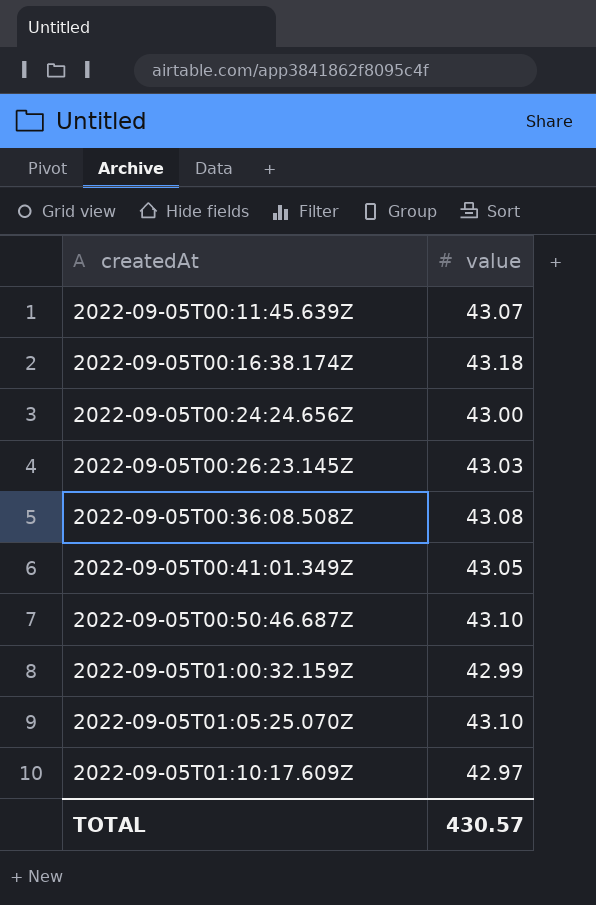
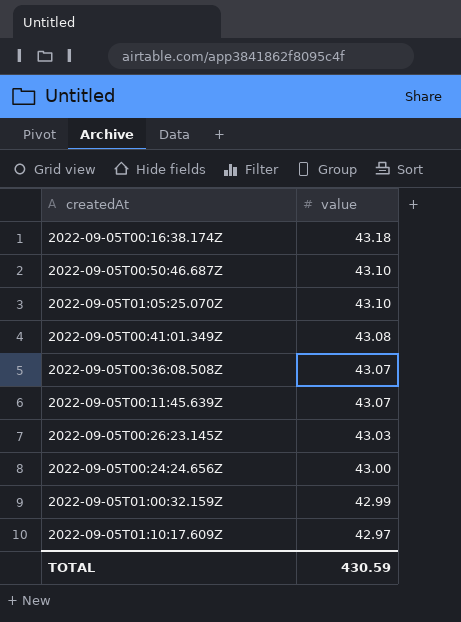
row order: createdAt ascending -> value descending
2022-09-05T00:41:01.349Z | value: 43.05 -> 43.08
2022-09-05T00:36:08.508Z | value: 43.08 -> 43.07
TOTAL | value: 430.57 -> 430.59

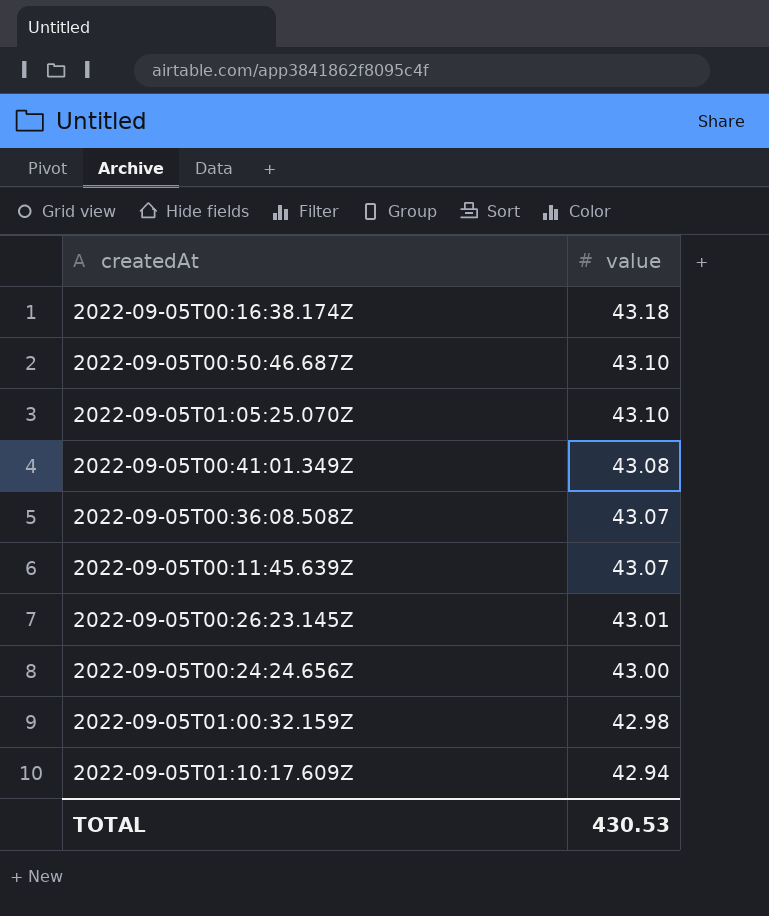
2022-09-05T00:26:23.145Z | value: 43.03 -> 43.01
2022-09-05T01:00:32.159Z | value: 42.99 -> 42.98
2022-09-05T01:10:17.609Z | value: 42.97 -> 42.94
TOTAL | value: 430.59 -> 430.53

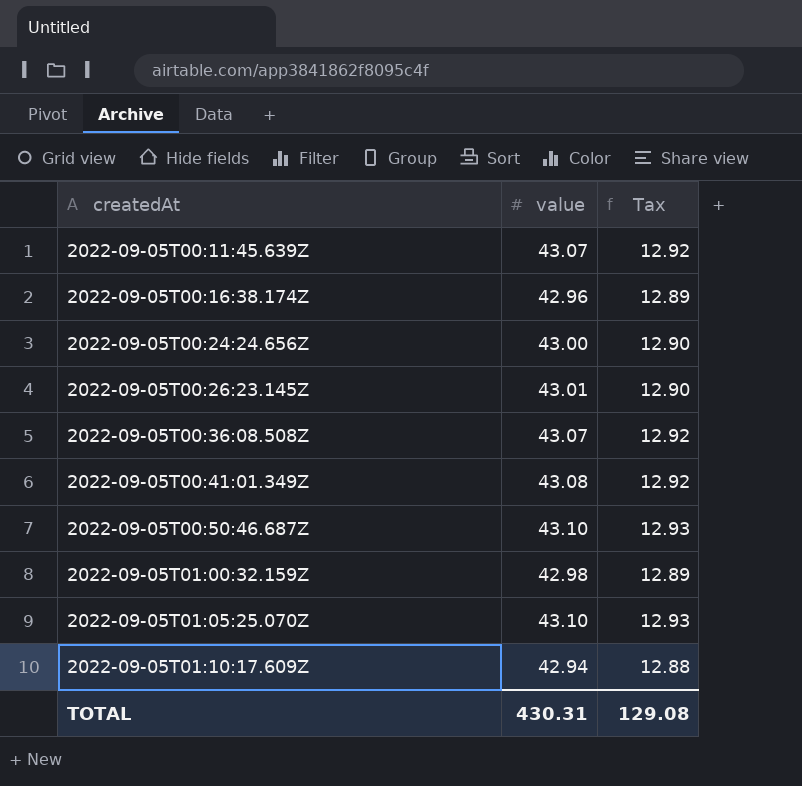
row order: value descending -> createdAt ascending
column Tax | formula: none -> [value] * 0.3
2022-09-05T00:16:38.174Z | value: 43.18 -> 42.96
TOTAL | value: 430.53 -> 430.31

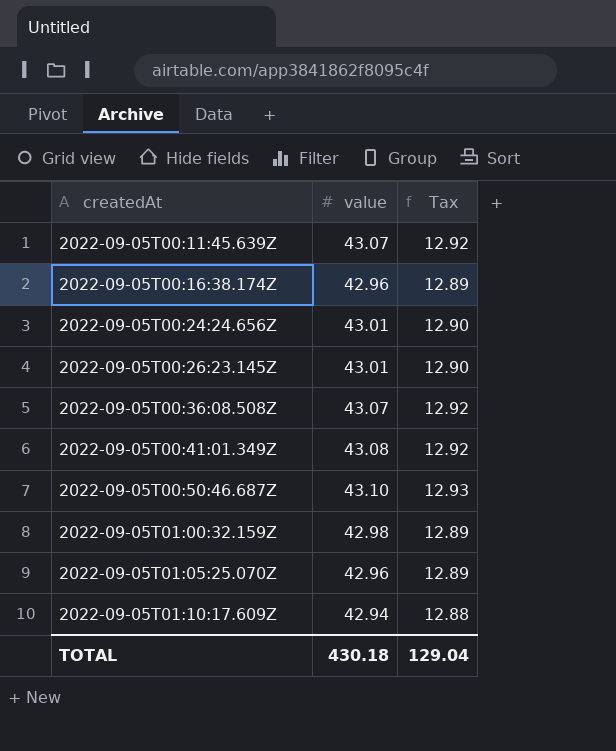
2022-09-05T00:24:24.656Z | value: 43.00 -> 43.01
2022-09-05T01:05:25.070Z | value: 43.10 -> 42.96
2022-09-05T01:05:25.070Z | Tax: 12.93 -> 12.89
TOTAL | value: 430.31 -> 430.18
TOTAL | Tax: 129.08 -> 129.04

